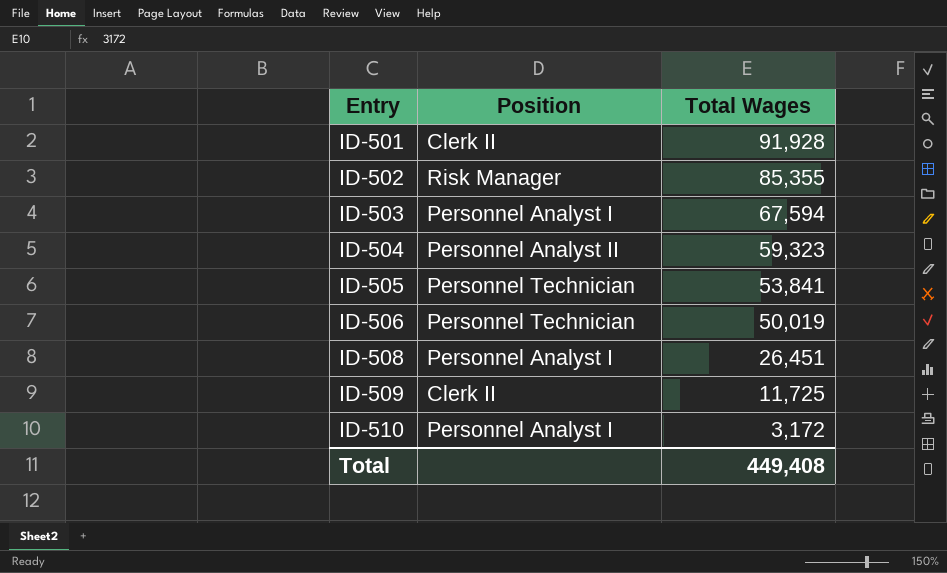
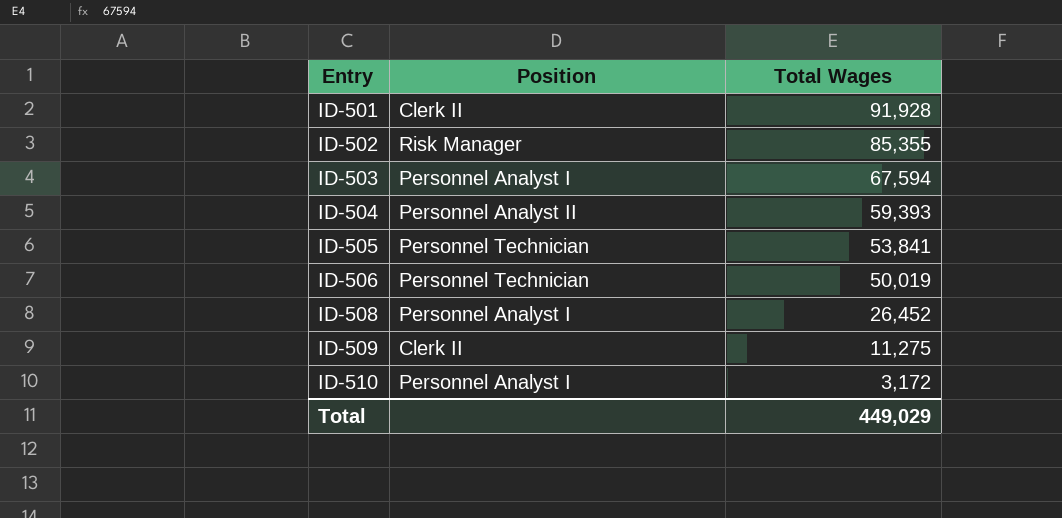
ID-504 | Total Wages: 59,323 -> 59,393
ID-508 | Total Wages: 26,451 -> 26,452
ID-509 | Total Wages: 11,725 -> 11,275
Total | Total Wages: 449,408 -> 449,029

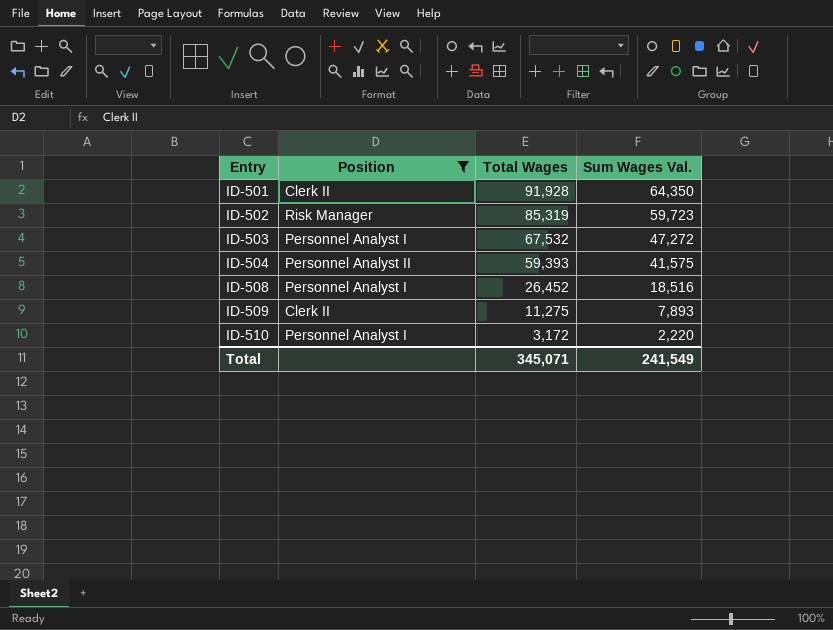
filter: none -> Position != Personnel Technician
column Sum Wages Val. | formula: none -> [Total Wages] * 0.7
ID-502 | Total Wages: 85,355 -> 85,319
ID-503 | Total Wages: 67,594 -> 67,532
Total | Total Wages: 449,029 -> 345,071

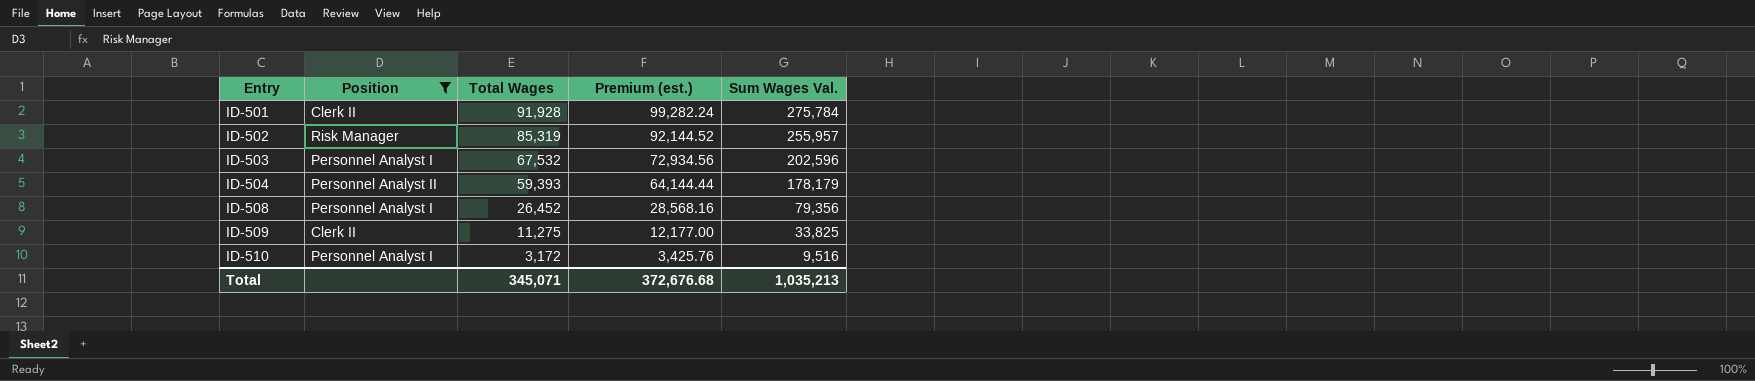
column Premium (est.) | formula: none -> [Total Wages] * 1.08
column Sum Wages Val. | formula: [Total Wages] * 0.7 -> [Total Wages] * 3
Total | Sum Wages Val.: 241,549 -> 1,035,213

